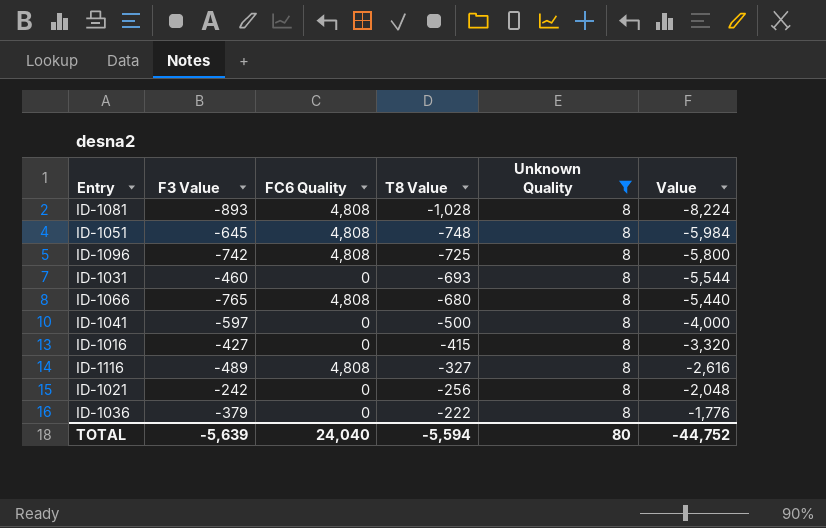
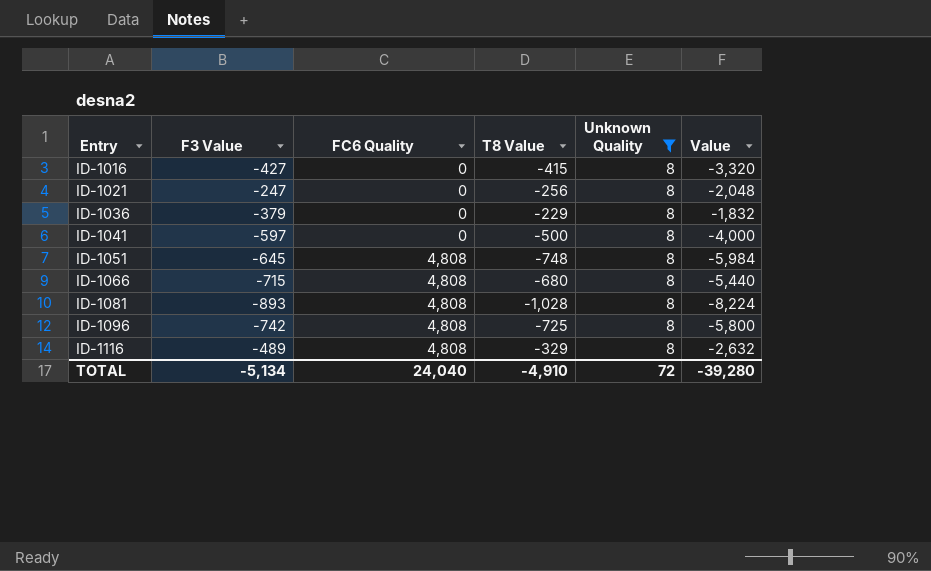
row order: T8 Value ascending -> Entry ascending
row ID-1031: -460 | 0 | -693 | 8 | -5,544 -> none
ID-1021 | F3 Value: -242 -> -247
ID-1036 | T8 Value: -222 -> -229
ID-1036 | Value: -1,776 -> -1,832
ID-1066 | F3 Value: -765 -> -715
ID-1116 | T8 Value: -327 -> -329
ID-1116 | Value: -2,616 -> -2,632
TOTAL | F3 Value: -5,639 -> -5,134
TOTAL | T8 Value: -5,594 -> -4,910
TOTAL | Unknown Quality: 80 -> 72
TOTAL | Value: -44,752 -> -39,280

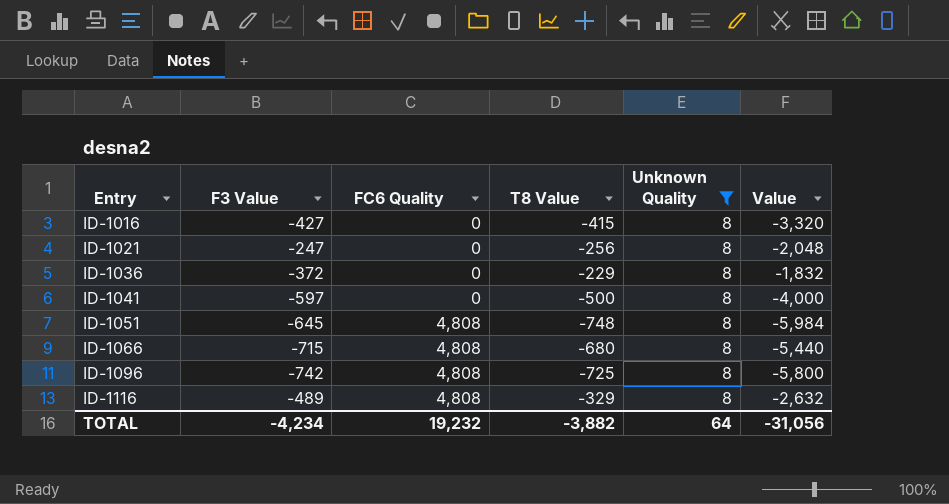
row ID-1081: -893 | 4,808 | -1,028 | 8 | -8,224 -> none
ID-1036 | F3 Value: -379 -> -372
TOTAL | F3 Value: -5,134 -> -4,234
TOTAL | FC6 Quality: 24,040 -> 19,232
TOTAL | T8 Value: -4,910 -> -3,882
TOTAL | Unknown Quality: 72 -> 64
TOTAL | Value: -39,280 -> -31,056

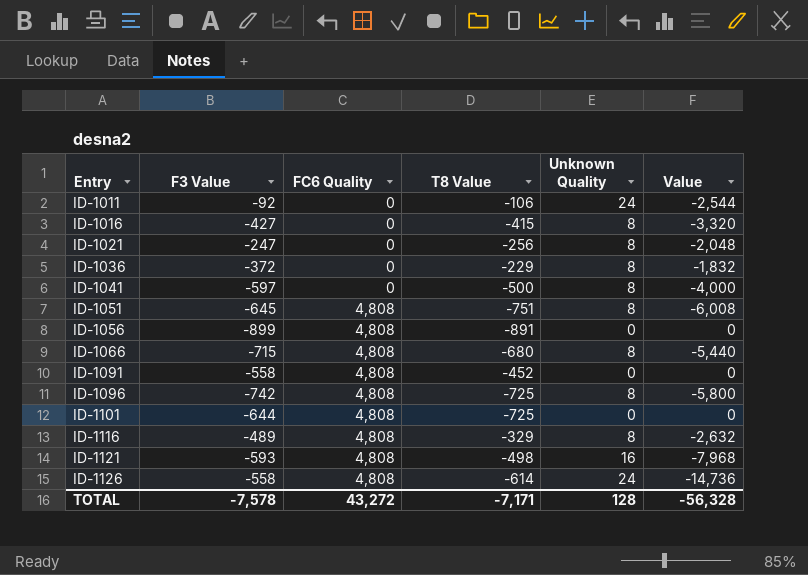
filter: Unknown Quality = 8 -> none
ID-1051 | T8 Value: -748 -> -751
ID-1051 | Value: -5,984 -> -6,008
TOTAL | F3 Value: -4,234 -> -7,578
TOTAL | FC6 Quality: 19,232 -> 43,272
TOTAL | T8 Value: -3,882 -> -7,171
TOTAL | Unknown Quality: 64 -> 128
TOTAL | Value: -31,056 -> -56,328

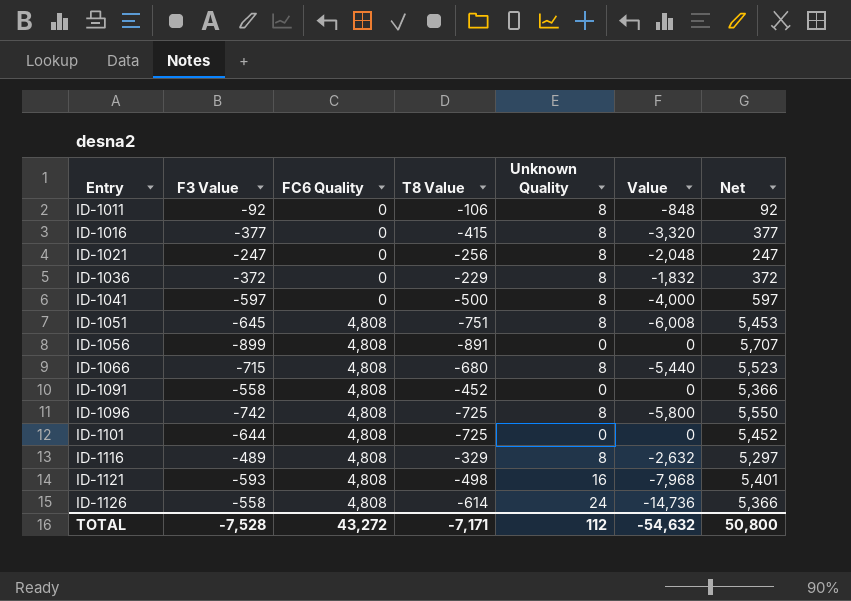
column Net | formula: none -> [FC6 Quality] - [F3 Value]
ID-1011 | Unknown Quality: 24 -> 8
ID-1011 | Value: -2,544 -> -848
ID-1016 | F3 Value: -427 -> -377
TOTAL | F3 Value: -7,578 -> -7,528
TOTAL | Unknown Quality: 128 -> 112
TOTAL | Value: -56,328 -> -54,632

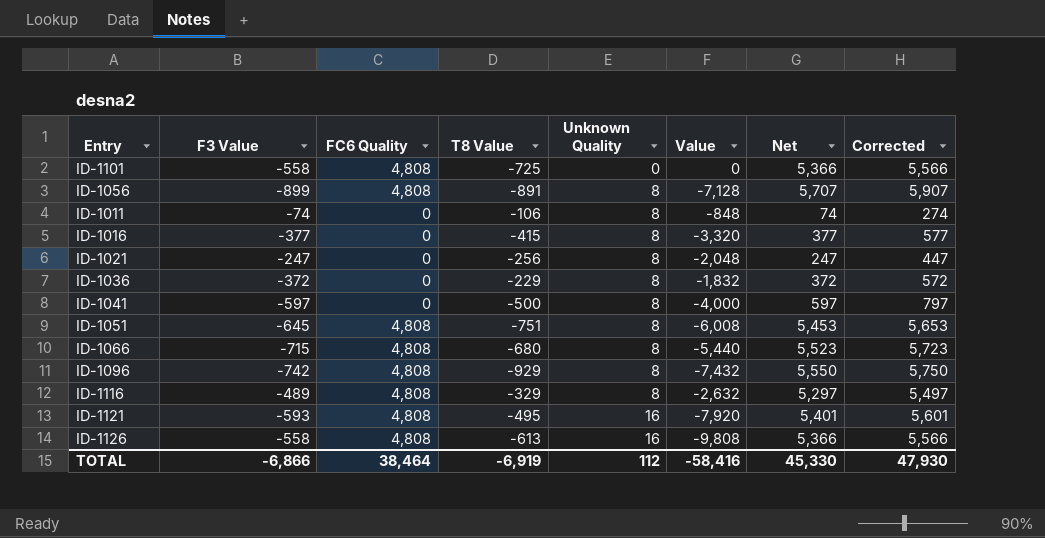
row order: Entry ascending -> Unknown Quality ascending
column Corrected | formula: none -> [Net] + 200
row ID-1091: -558 | 4,808 | -452 | 0 | 0 | 5,366 -> none
ID-1101 | F3 Value: -644 -> -558
ID-1101 | Net: 5,452 -> 5,366
ID-1056 | Unknown Quality: 0 -> 8
ID-1056 | Value: 0 -> -7,128
ID-1011 | F3 Value: -92 -> -74
ID-1011 | Net: 92 -> 74
ID-1096 | T8 Value: -725 -> -929
ID-1096 | Value: -5,800 -> -7,432
ID-1121 | T8 Value: -498 -> -495
ID-1121 | Value: -7,968 -> -7,920
ID-1126 | T8 Value: -614 -> -613
ID-1126 | Unknown Quality: 24 -> 16
ID-1126 | Value: -14,736 -> -9,808
TOTAL | F3 Value: -7,528 -> -6,866
TOTAL | FC6 Quality: 43,272 -> 38,464
TOTAL | T8 Value: -7,171 -> -6,919
TOTAL | Value: -54,632 -> -58,416
TOTAL | Net: 50,800 -> 45,330

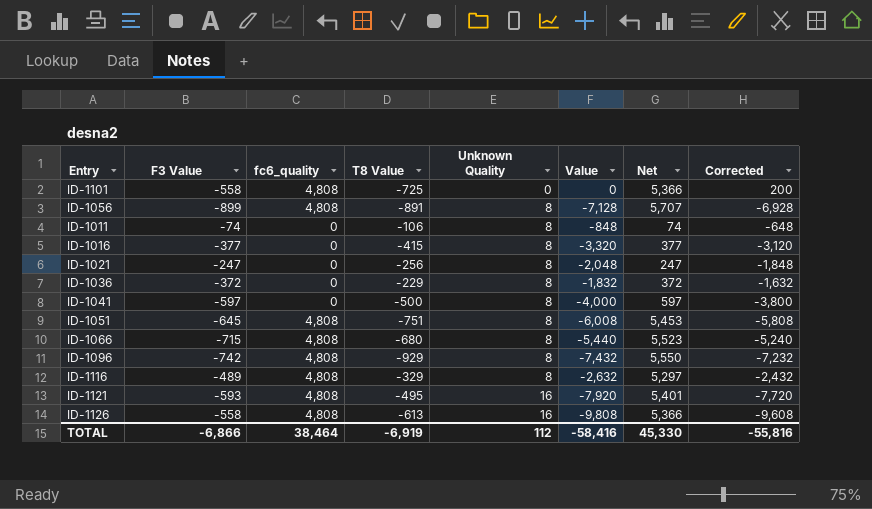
column name: FC6 Quality -> fc6_quality
column Corrected | formula: [Net] + 200 -> [Value] + 200
TOTAL | Corrected: 47,930 -> -55,816

